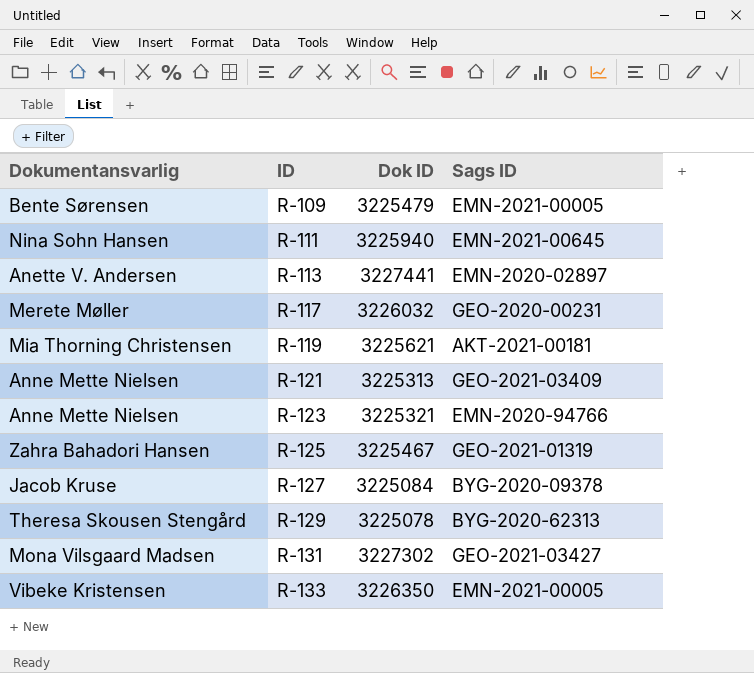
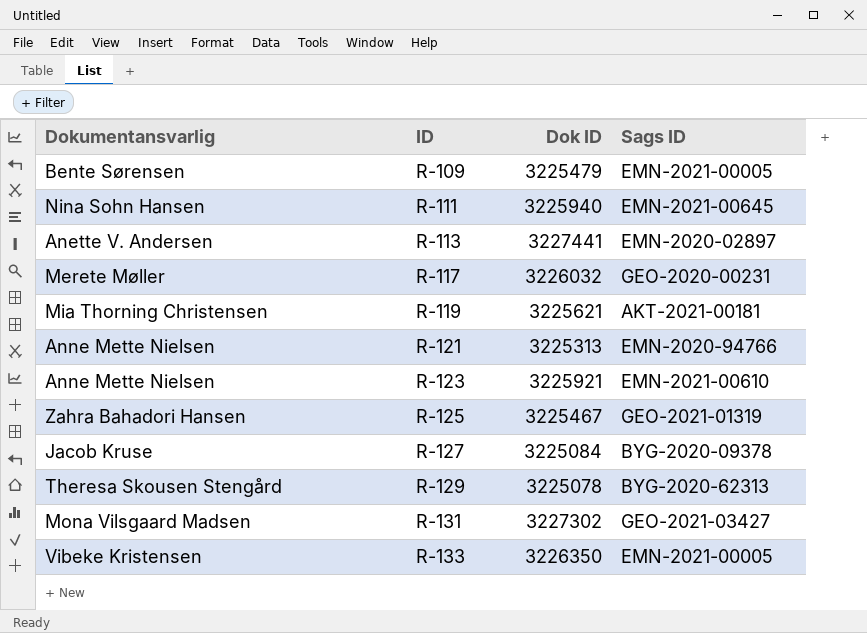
R-121 | Sags ID: GEO-2021-03409 -> EMN-2020-94766
R-123 | Dok ID: 3225321 -> 3225921
R-123 | Sags ID: EMN-2020-94766 -> EMN-2021-00610

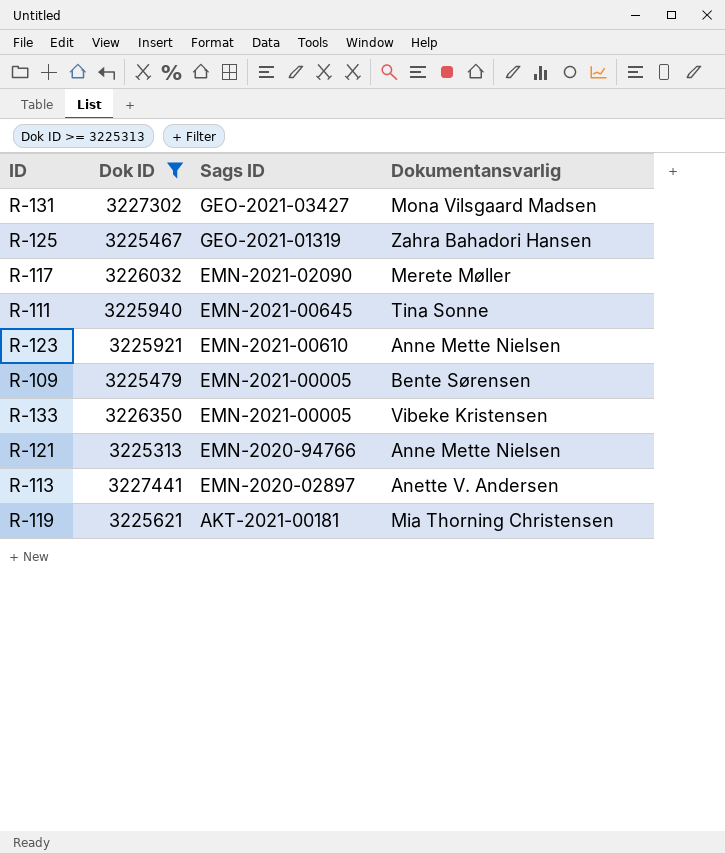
filter: none -> Dok ID >= 3225313
row order: ID ascending -> Sags ID descending
column Dokumentansvarlig | position: 1 -> 4
R-117 | Sags ID: GEO-2020-00231 -> EMN-2021-02090
R-111 | Dokumentansvarlig: Nina Sohn Hansen -> Tina Sonne

